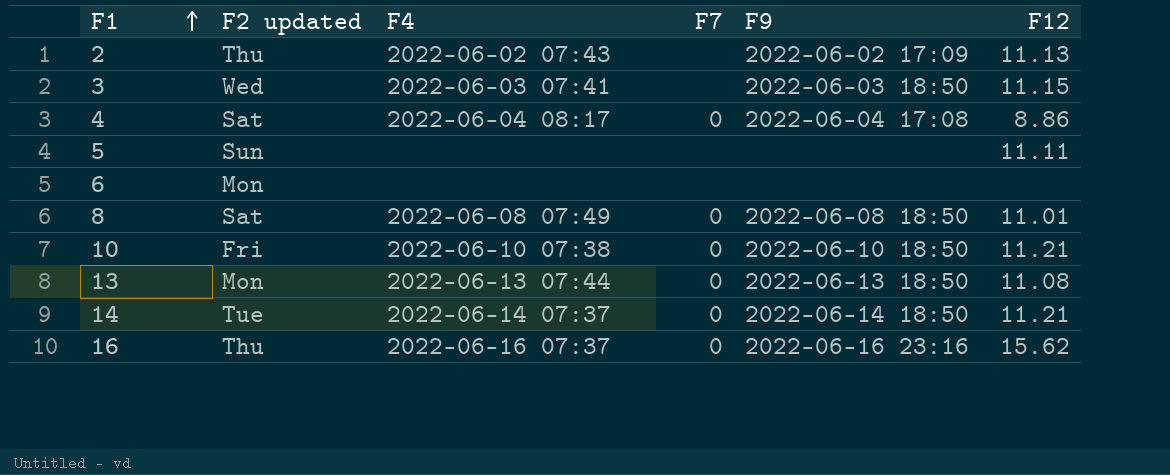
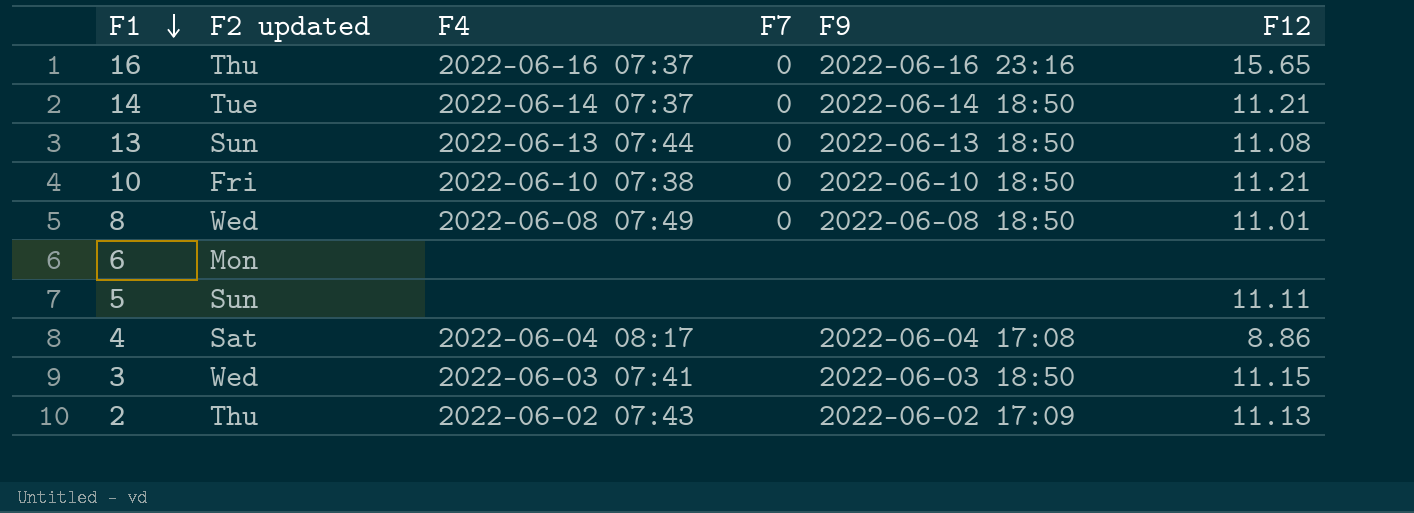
row order: F1 ascending -> F1 descending
16 | F12: 15.62 -> 15.65
13 | F2 updated: Mon -> Sun
8 | F2 updated: Sat -> Wed
4 | F7: 0 -> none

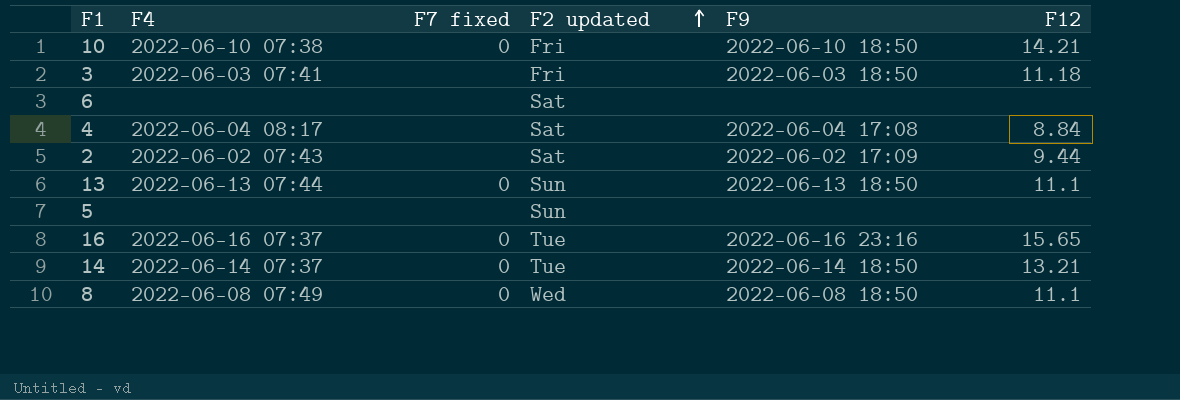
row order: F1 descending -> F2 updated ascending
column name: F7 -> F7 fixed
column F2 updated | position: 2 -> 4
10 | F12: 11.21 -> 14.21
3 | F2 updated: Wed -> Fri
3 | F12: 11.15 -> 11.18
6 | F2 updated: Mon -> Sat
4 | F12: 8.86 -> 8.84
2 | F2 updated: Thu -> Sat
2 | F12: 11.13 -> 9.44
13 | F12: 11.08 -> 11.1
5 | F12: 11.11 -> none
16 | F2 updated: Thu -> Tue
14 | F12: 11.21 -> 13.21
8 | F12: 11.01 -> 11.1

